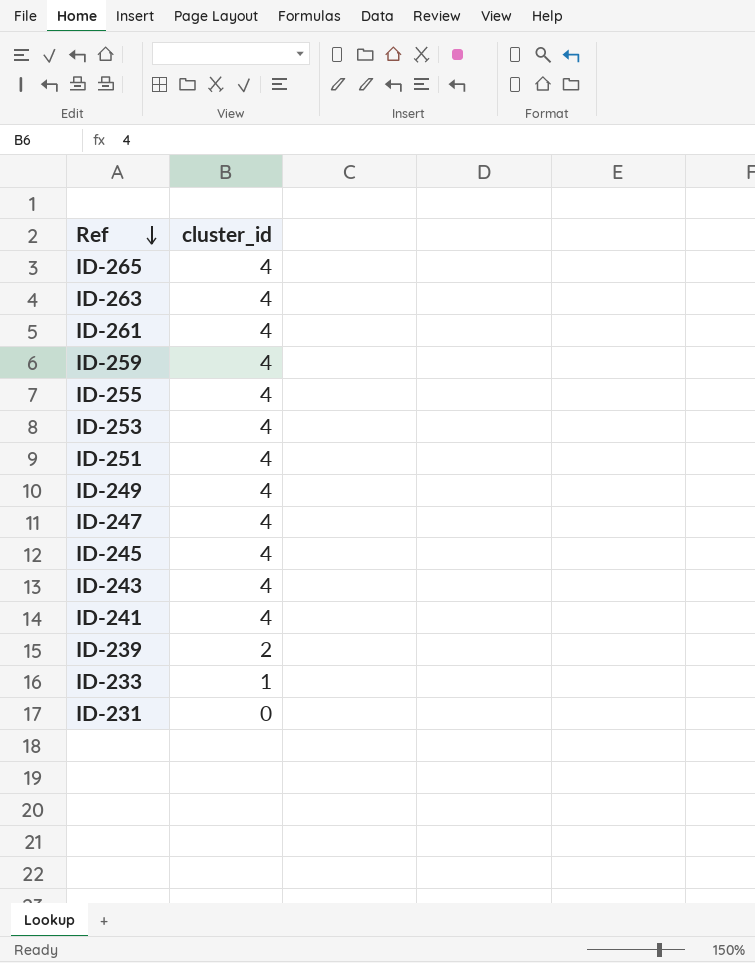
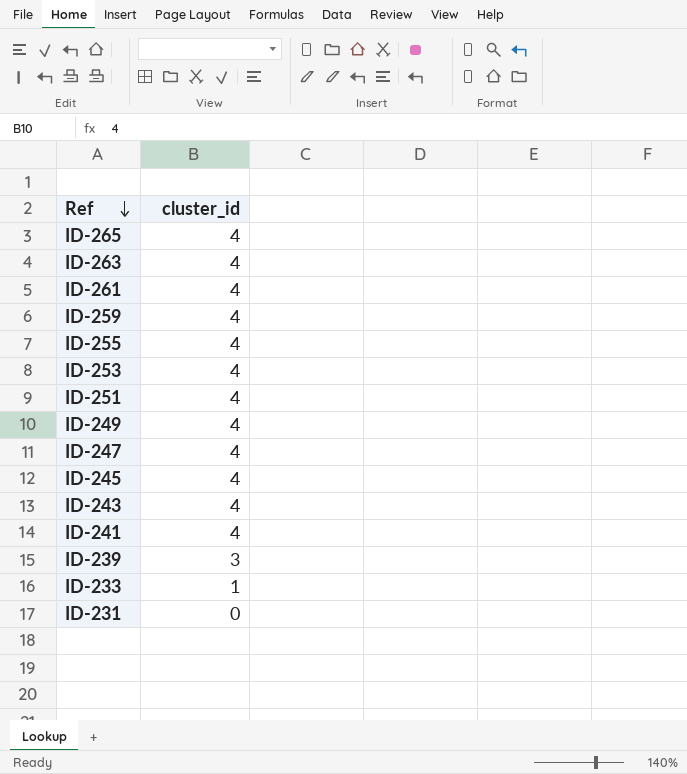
ID-239 | cluster_id: 2 -> 3

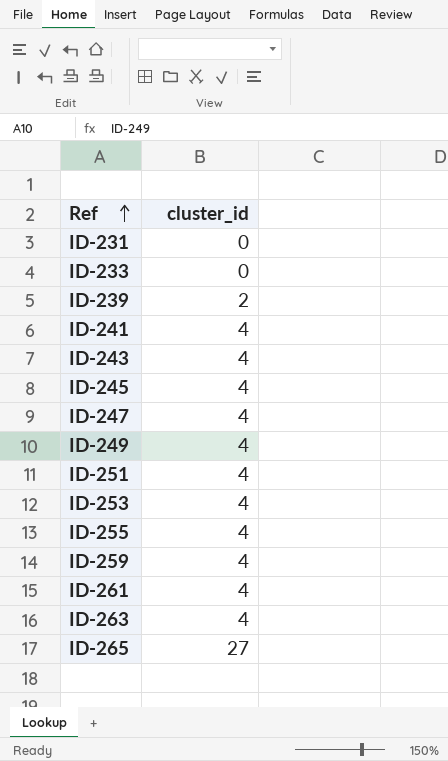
row order: Ref descending -> Ref ascending
ID-233 | cluster_id: 1 -> 0
ID-239 | cluster_id: 3 -> 2
ID-265 | cluster_id: 4 -> 27

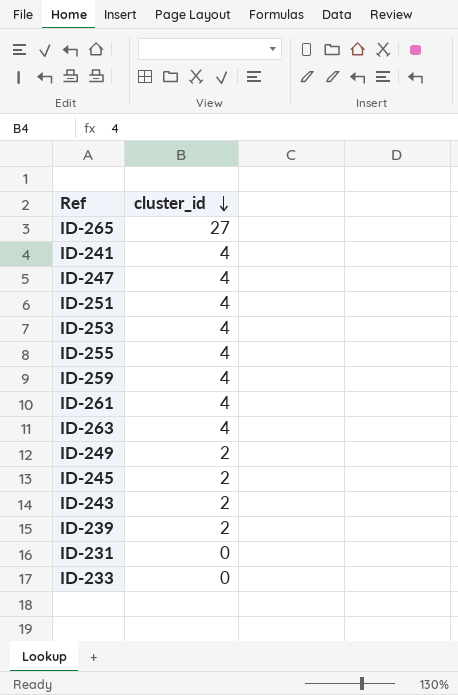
row order: Ref ascending -> cluster_id descending
ID-249 | cluster_id: 4 -> 2
ID-245 | cluster_id: 4 -> 2
ID-243 | cluster_id: 4 -> 2

